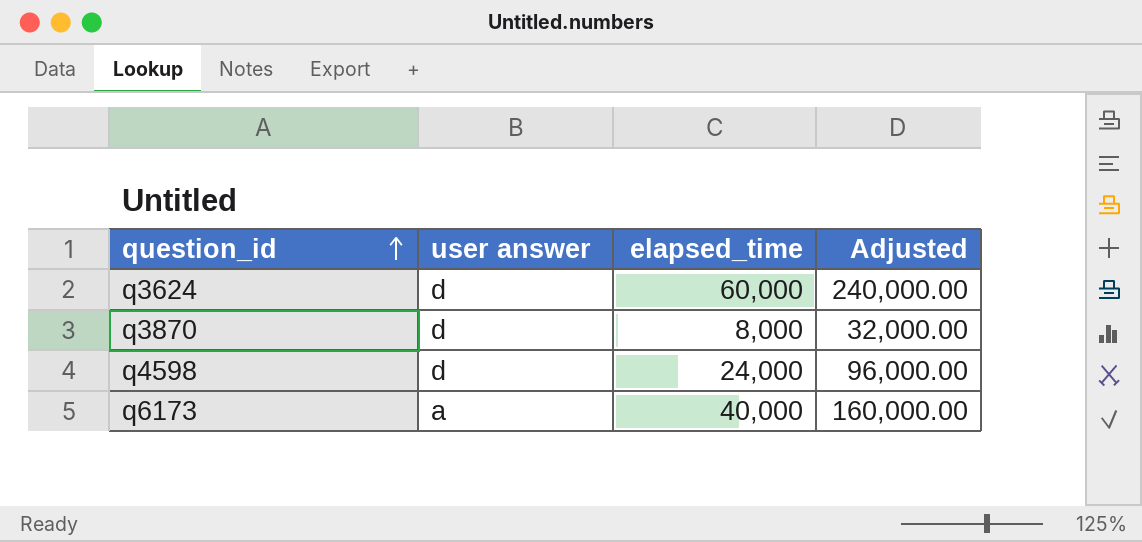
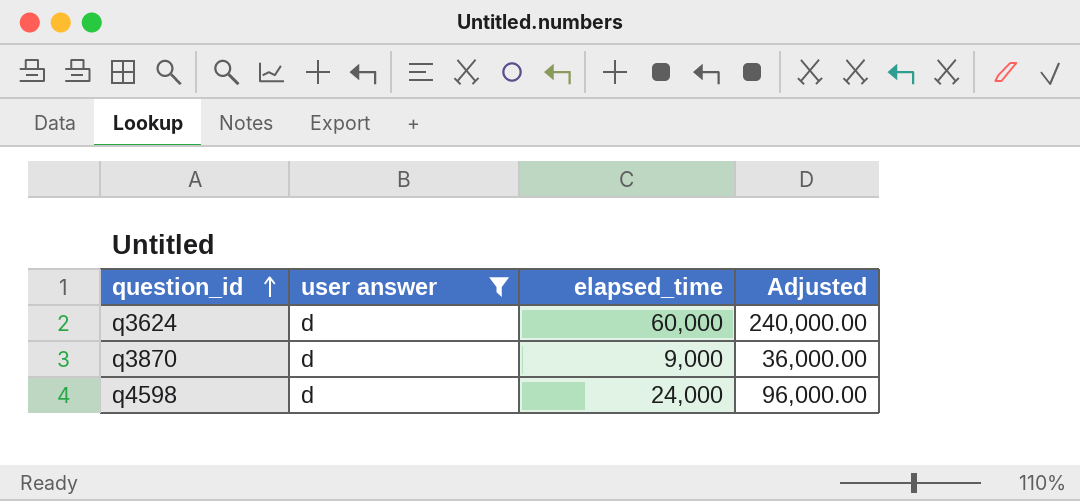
filter: none -> user answer = d
q3870 | elapsed_time: 8,000 -> 9,000
q3870 | Adjusted: 32,000.00 -> 36,000.00

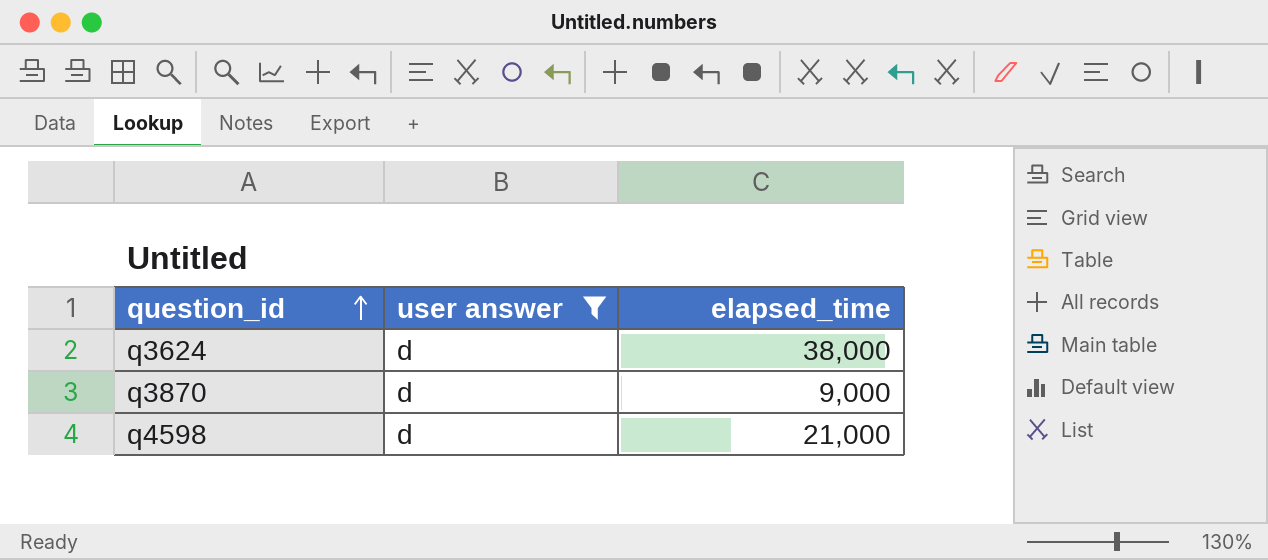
column Adjusted | formula: [elapsed_time] * 4 -> none
q3624 | elapsed_time: 60,000 -> 38,000
q4598 | elapsed_time: 24,000 -> 21,000

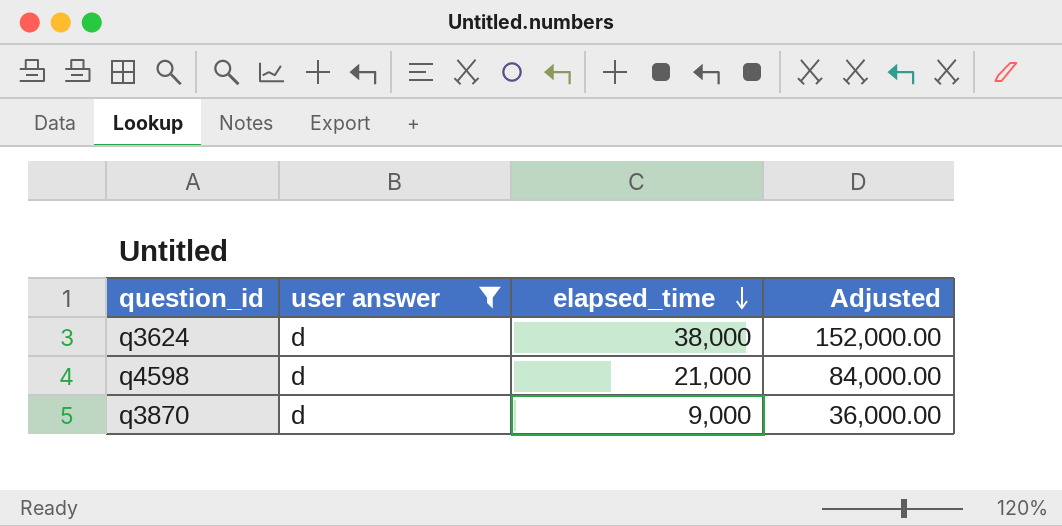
row order: question_id ascending -> elapsed_time descending
column Adjusted | formula: none -> [elapsed_time] * 4

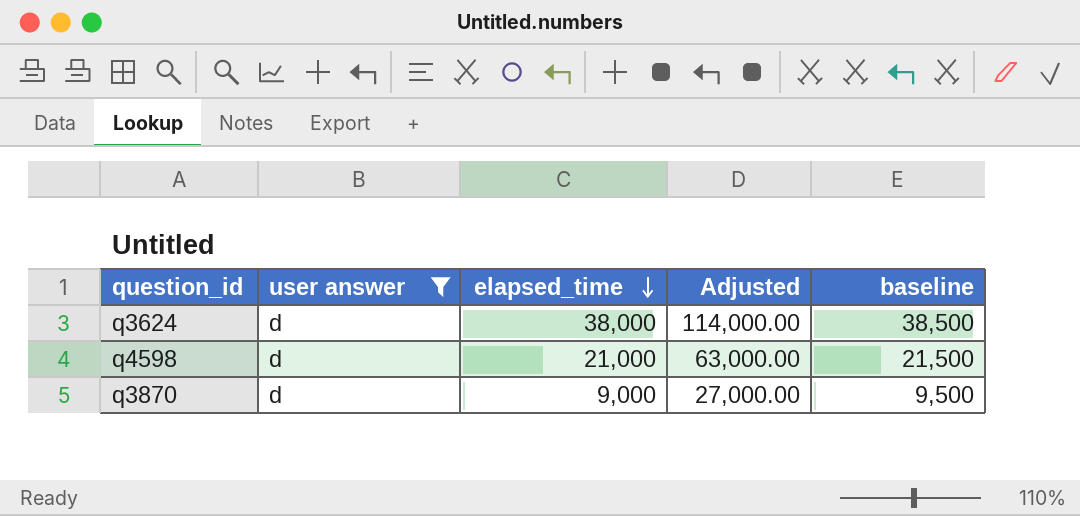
column Adjusted | formula: [elapsed_time] * 4 -> [elapsed_time] * 3
column baseline | formula: none -> [elapsed_time] + 500

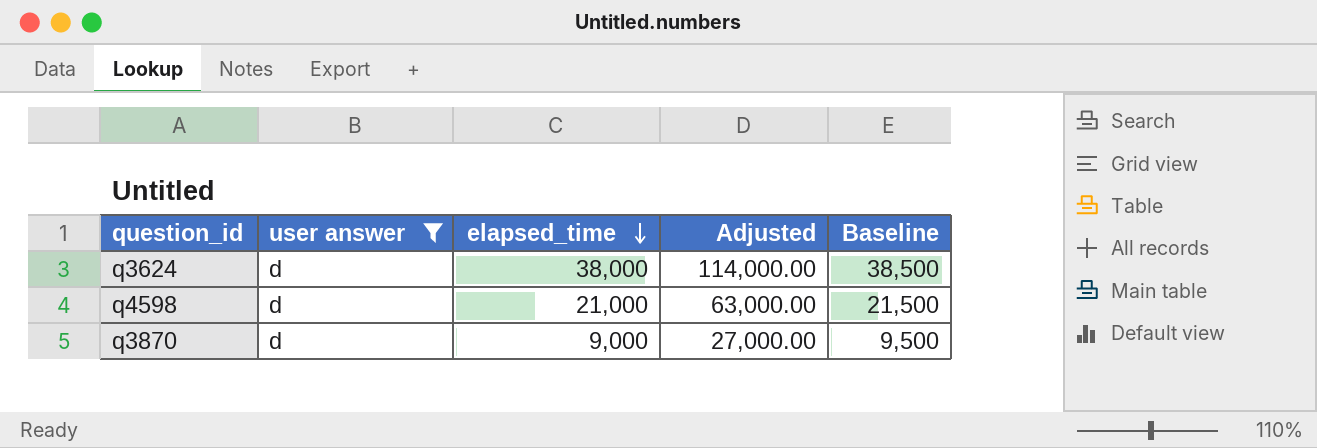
column name: baseline -> Baseline

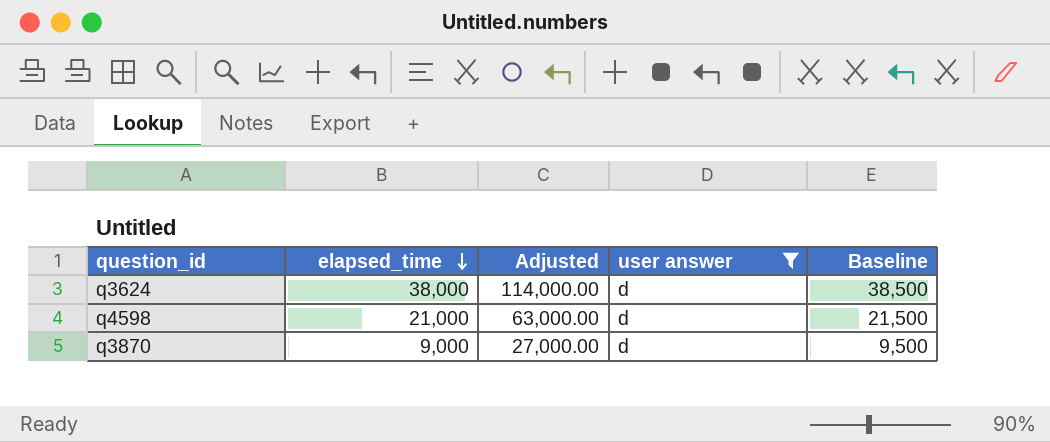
column user answer | position: 2 -> 4

